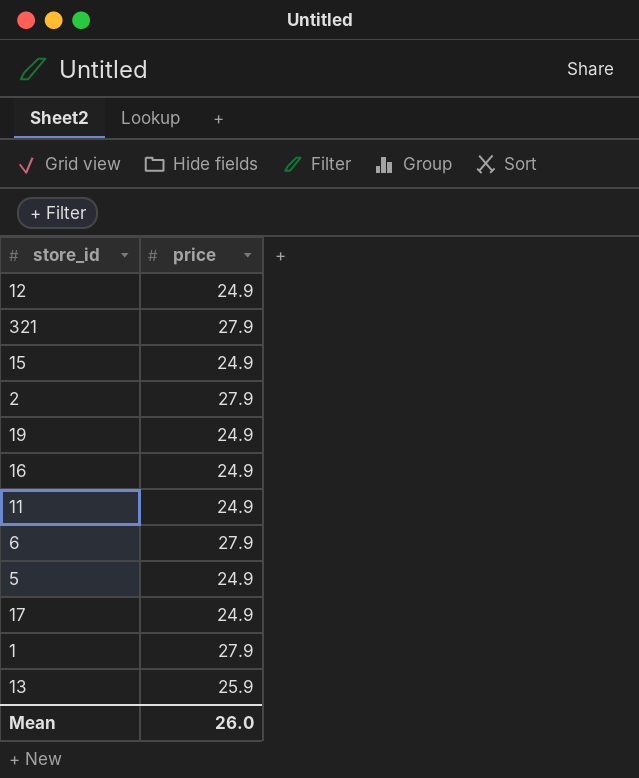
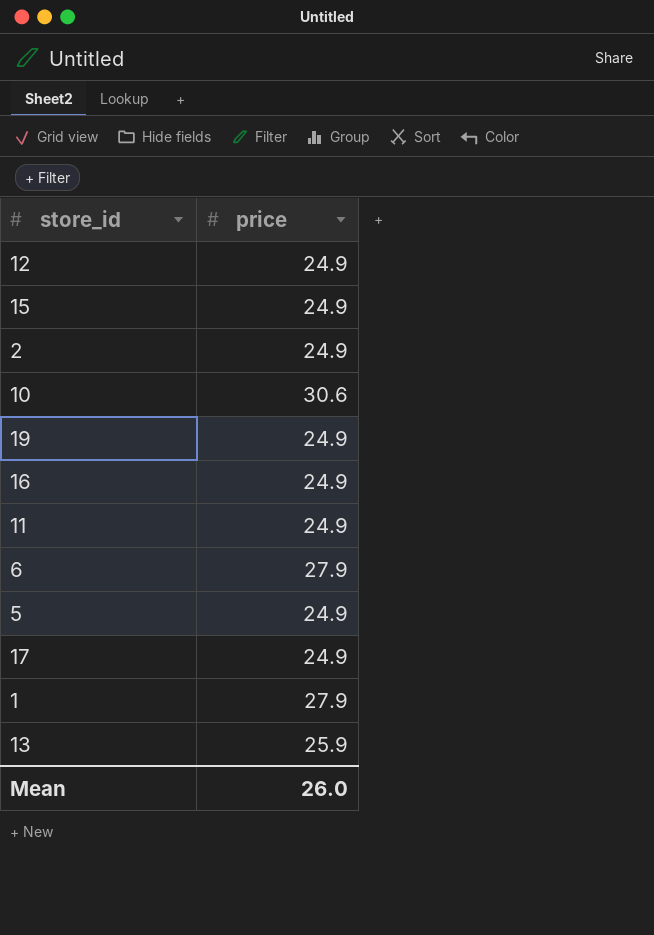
row 321: 27.9 -> none
2 | price: 27.9 -> 24.9
row 10: none -> 30.6

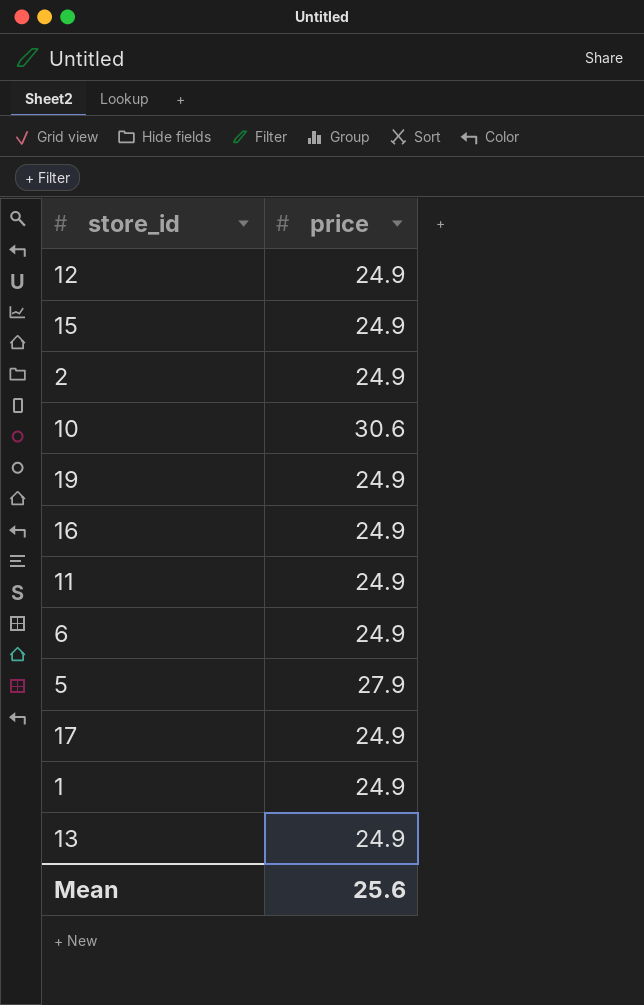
6 | price: 27.9 -> 24.9
5 | price: 24.9 -> 27.9
1 | price: 27.9 -> 24.9
13 | price: 25.9 -> 24.9
Mean | price: 26.0 -> 25.6

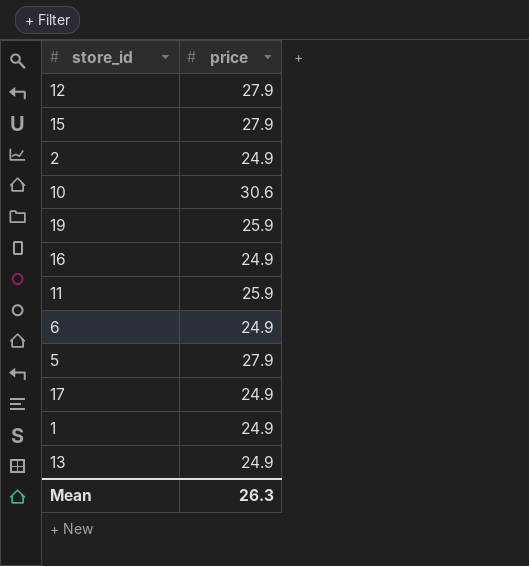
12 | price: 24.9 -> 27.9
15 | price: 24.9 -> 27.9
19 | price: 24.9 -> 25.9
11 | price: 24.9 -> 25.9
Mean | price: 25.6 -> 26.3

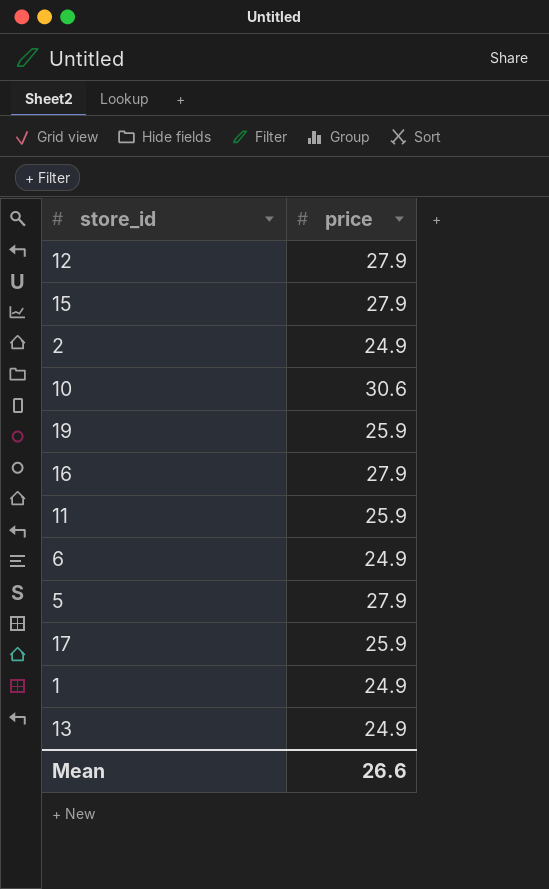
16 | price: 24.9 -> 27.9
17 | price: 24.9 -> 25.9
Mean | price: 26.3 -> 26.6

